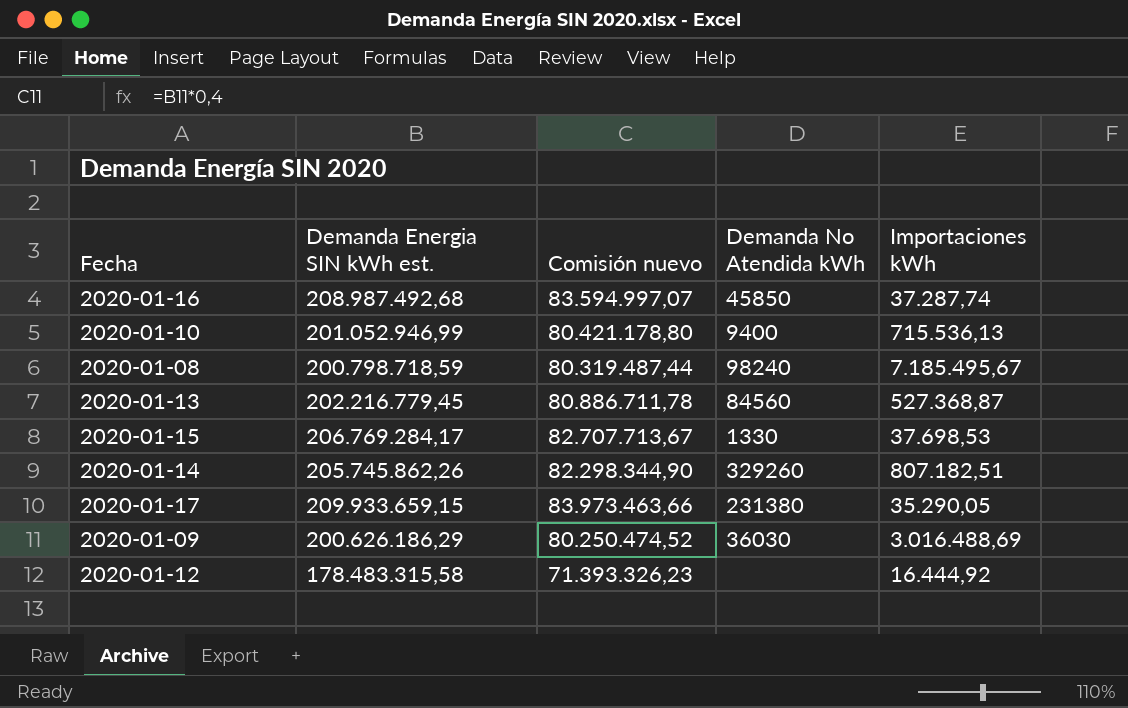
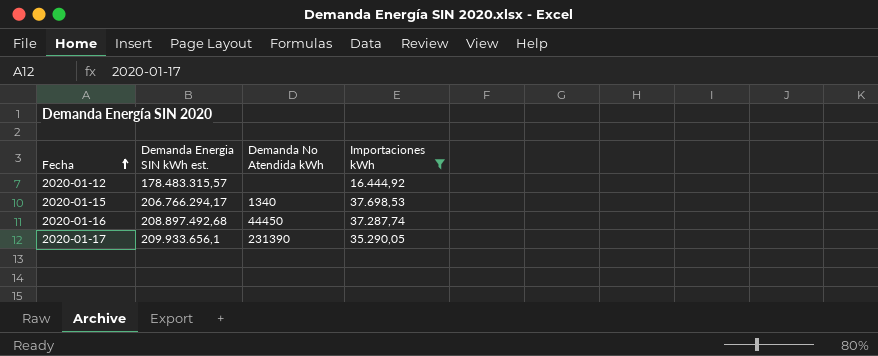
filter: none -> Importaciones kWh <= 37.698,53
row order: none -> Fecha ascending
column Comisión nuevo | formula: [Demanda Energia SIN kWh est.] * 0,4 -> none
2020-01-12 | Demanda Energia SIN kWh est.: 178.483.315,58 -> 178.483.315,57
2020-01-15 | Demanda Energia SIN kWh est.: 206.769.284,17 -> 206.766.294,17
2020-01-15 | Demanda No Atendida kWh: 1330 -> 1340
2020-01-16 | Demanda Energia SIN kWh est.: 208.987.492,68 -> 208.897.492,68
2020-01-16 | Demanda No Atendida kWh: 45850 -> 44450
2020-01-17 | Demanda Energia SIN kWh est.: 209.933.659,15 -> 209.933.656,1
2020-01-17 | Demanda No Atendida kWh: 231380 -> 231390

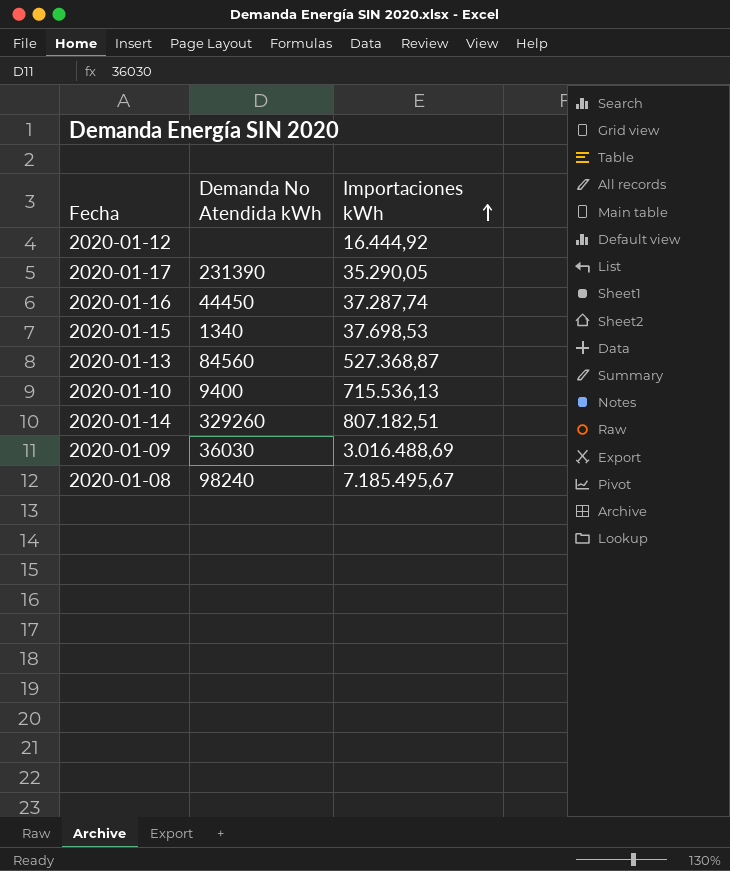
filter: Importaciones kWh <= 37.698,53 -> none
row order: Fecha ascending -> Importaciones kWh ascending
column Demanda Energia SIN kWh est. | position: 2 -> none

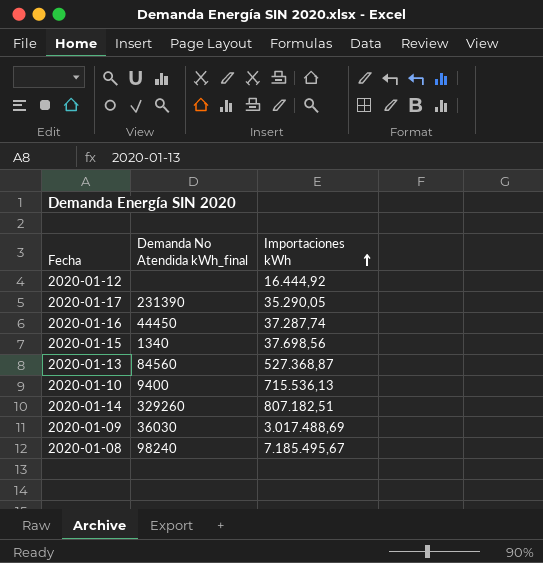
column name: Demanda No Atendida kWh -> Demanda No Atendida kWh_final
2020-01-15 | Importaciones kWh: 37.698,53 -> 37.698,56
2020-01-09 | Importaciones kWh: 3.016.488,69 -> 3.017.488,69

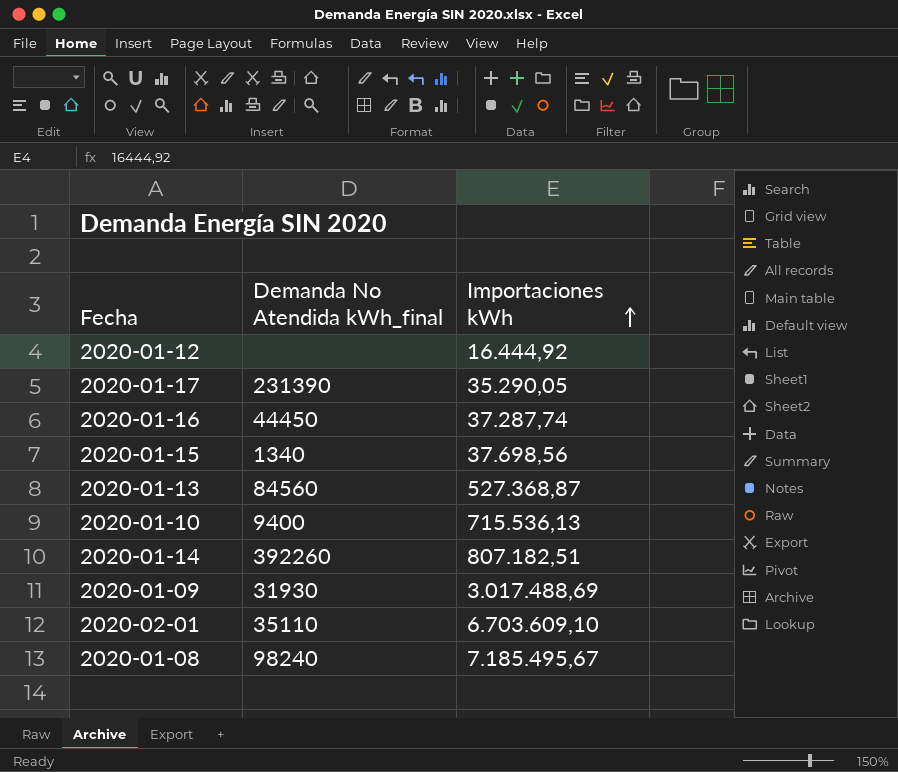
2020-01-14 | Demanda No Atendida kWh_final: 329260 -> 392260
2020-01-09 | Demanda No Atendida kWh_final: 36030 -> 31930
row 2020-02-01: none -> 35110 | 6.703.609,10

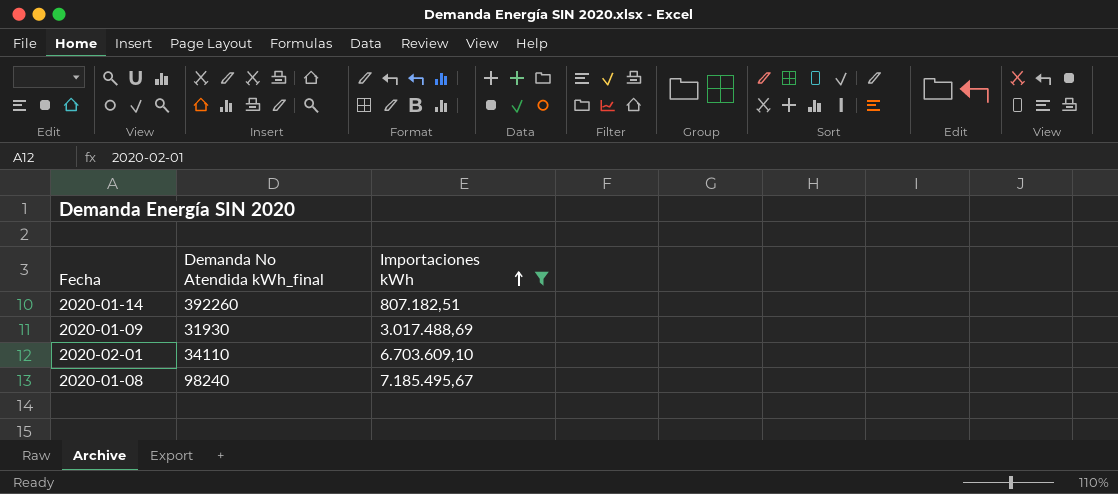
filter: none -> Importaciones kWh >= 807.182,51
2020-02-01 | Demanda No Atendida kWh_final: 35110 -> 34110

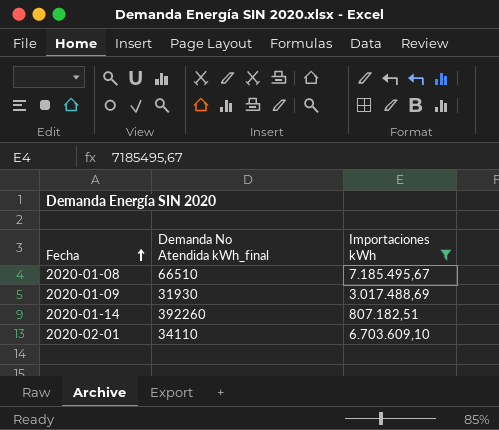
row order: Importaciones kWh ascending -> Fecha ascending
2020-01-08 | Demanda No Atendida kWh_final: 98240 -> 66510

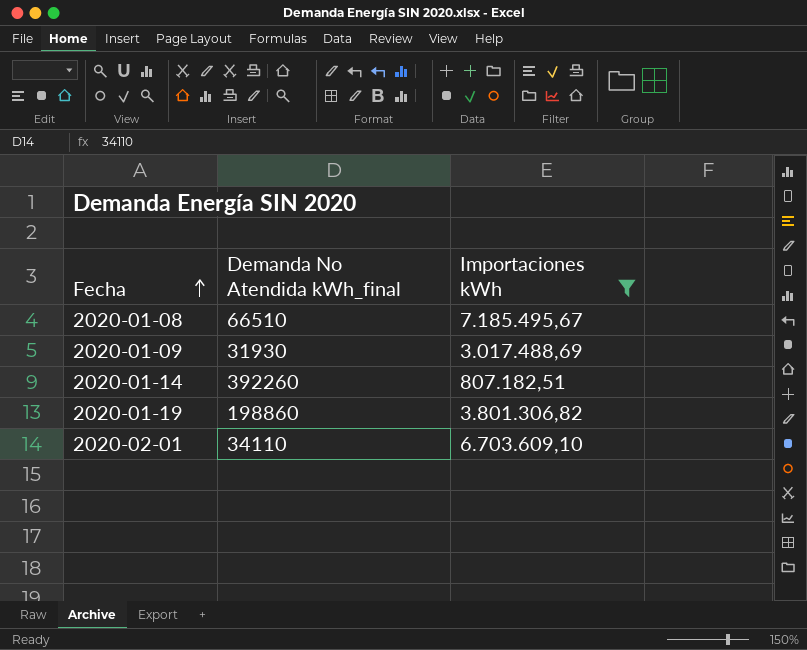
row 2020-01-19: none -> 198860 | 3.801.306,82

